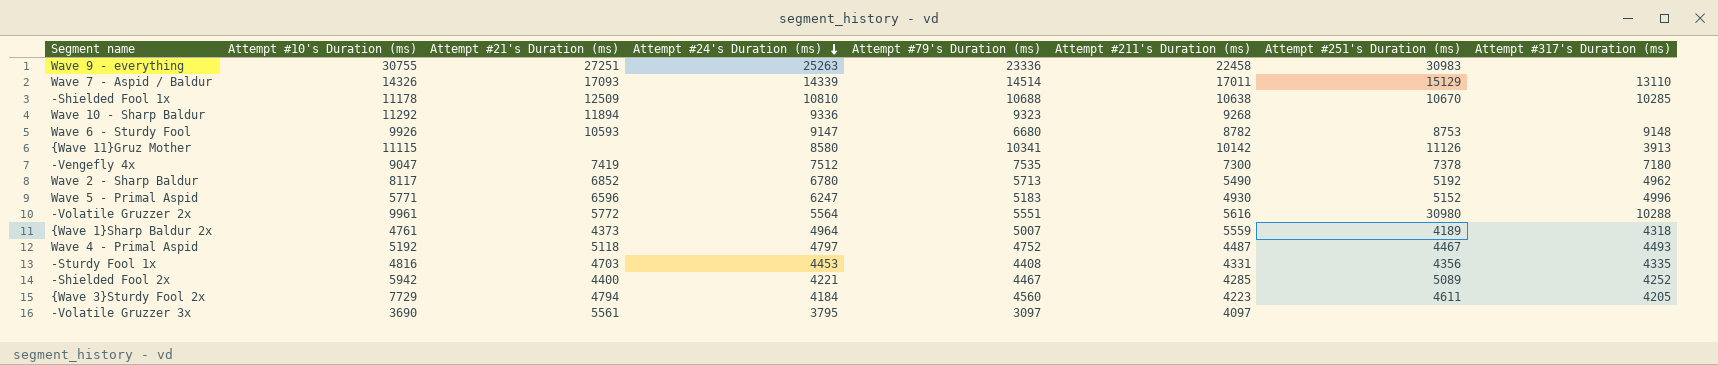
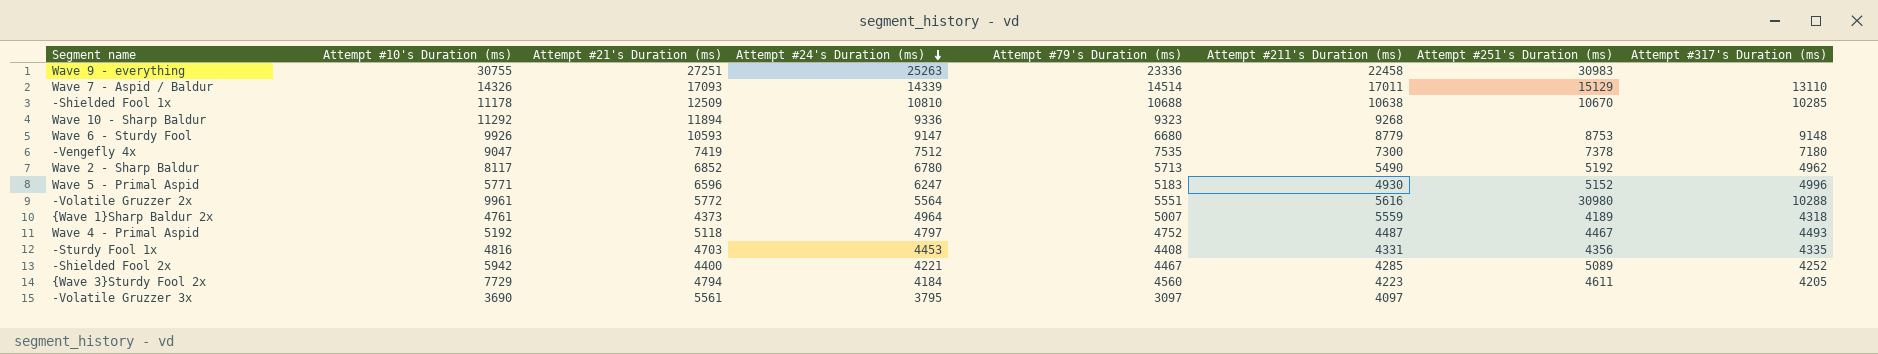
row {Wave 11}Gruz Mother: 11115 | none | 8580 | 10341 | 10142 | 11126 | 3913 -> none
Wave 6 - Sturdy Fool | Attempt #211's Duration (ms): 8782 -> 8779

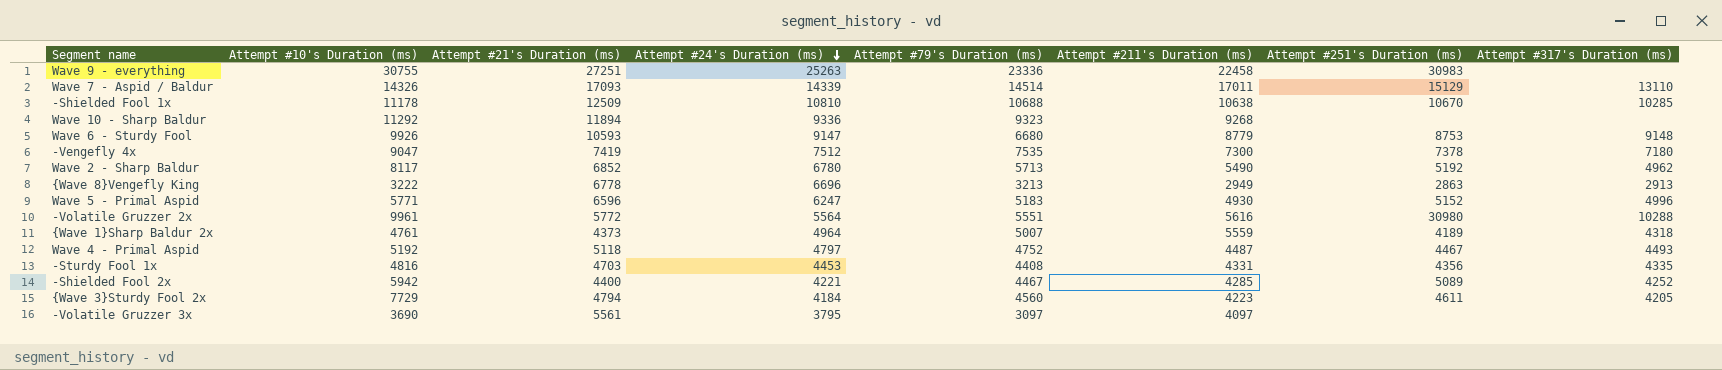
row {Wave 8}Vengefly King: none -> 3222 | 6778 | 6696 | 3213 | 2949 | 2863 | 2913

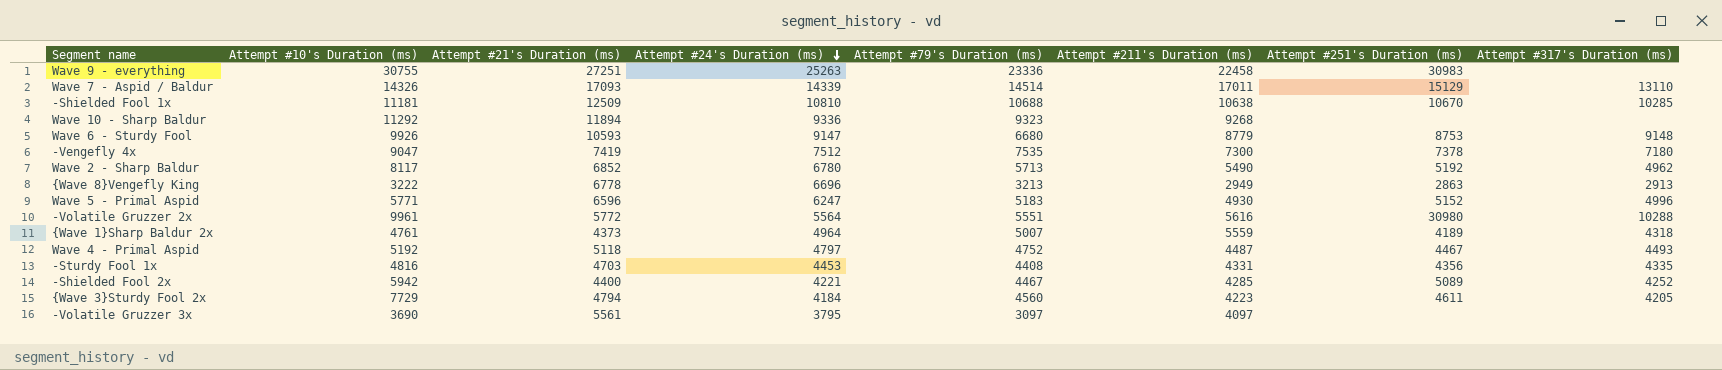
-Shielded Fool 1x | Attempt #10's Duration (ms): 11178 -> 11181

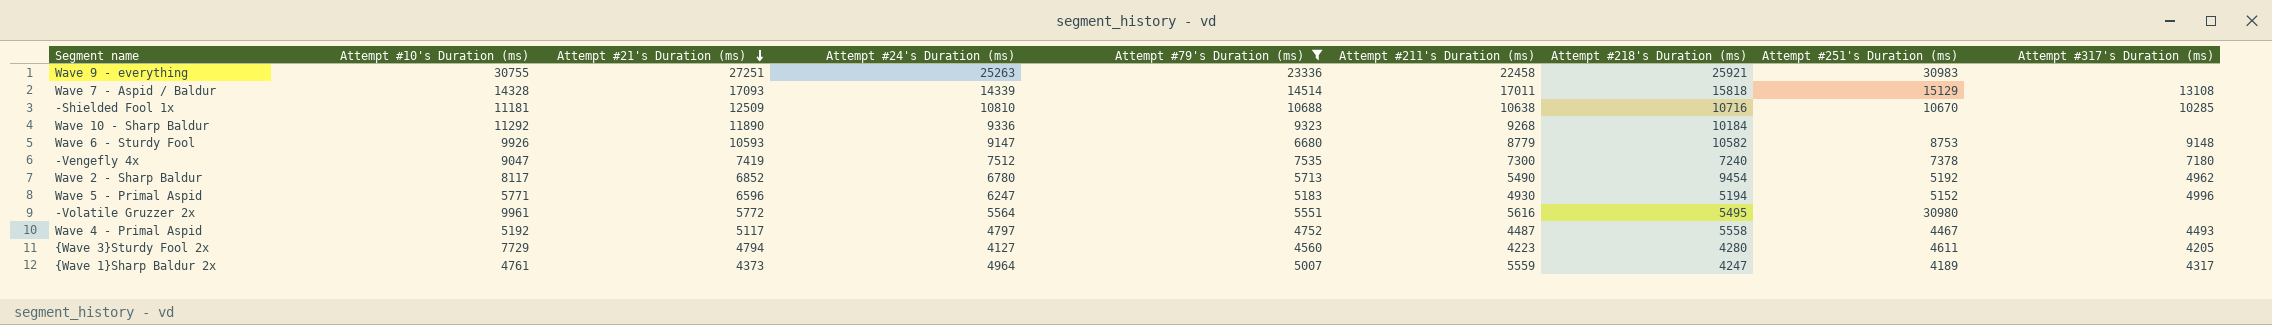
filter: none -> Attempt #79's Duration (ms) >= 4560
row order: Attempt #24's Duration (ms) descending -> Attempt #21's Duration (ms) descending
column Attempt #218's Duration (ms) | position: none -> 7
Wave 7 - Aspid / Baldur | Attempt #10's Duration (ms): 14326 -> 14328
Wave 7 - Aspid / Baldur | Attempt #317's Duration (ms): 13110 -> 13108
Wave 10 - Sharp Baldur | Attempt #21's Duration (ms): 11894 -> 11890
-Volatile Gruzzer 2x | Attempt #317's Duration (ms): 10288 -> none
Wave 4 - Primal Aspid | Attempt #21's Duration (ms): 5118 -> 5117
{Wave 3}Sturdy Fool 2x | Attempt #24's Duration (ms): 4184 -> 4127
{Wave 1}Sharp Baldur 2x | Attempt #317's Duration (ms): 4318 -> 4317

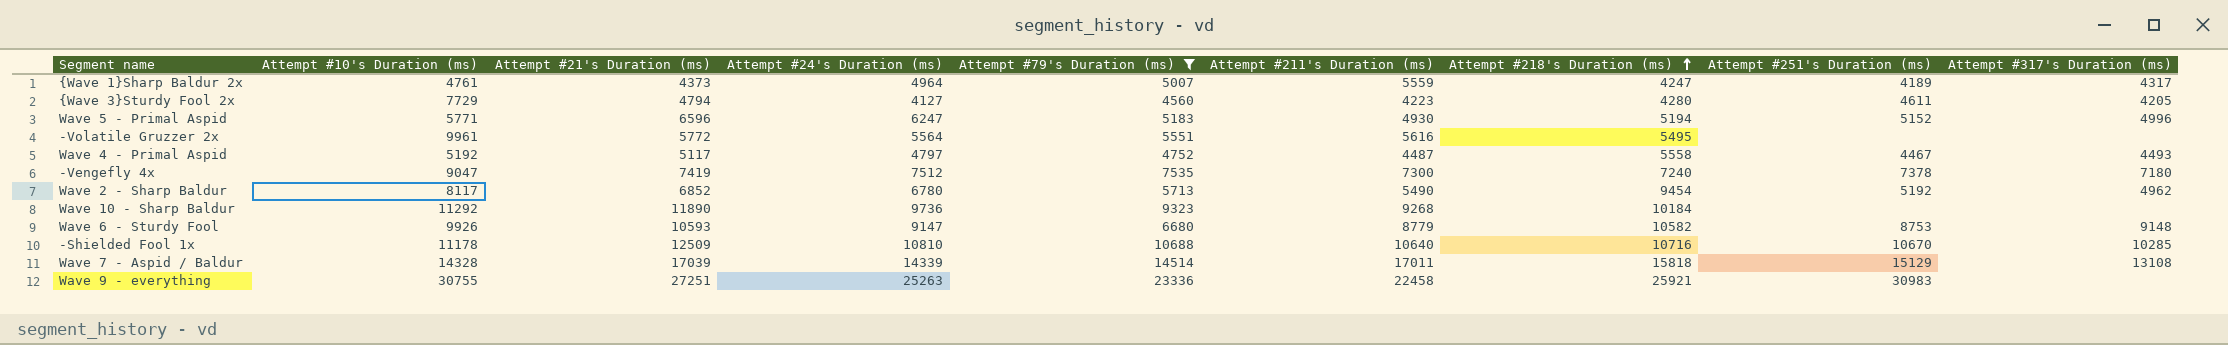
row order: Attempt #21's Duration (ms) descending -> Attempt #218's Duration (ms) ascending
-Volatile Gruzzer 2x | Attempt #251's Duration (ms): 30980 -> none
Wave 10 - Sharp Baldur | Attempt #24's Duration (ms): 9336 -> 9736
-Shielded Fool 1x | Attempt #10's Duration (ms): 11181 -> 11178
-Shielded Fool 1x | Attempt #211's Duration (ms): 10638 -> 10640
Wave 7 - Aspid / Baldur | Attempt #21's Duration (ms): 17093 -> 17039

